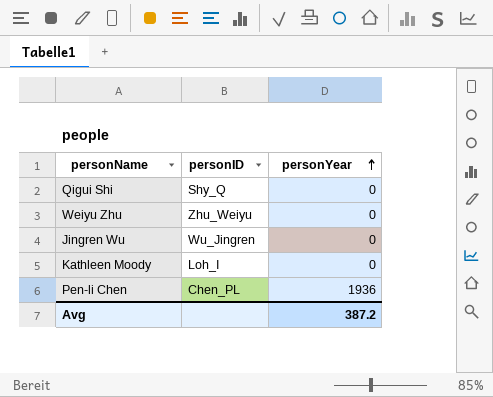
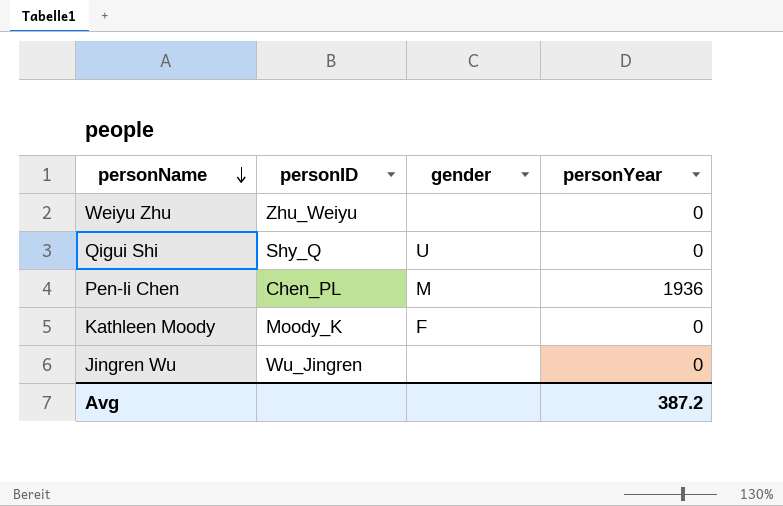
row order: personYear ascending -> personName descending
column gender | position: none -> 3
Kathleen Moody | personID: Loh_I -> Moody_K

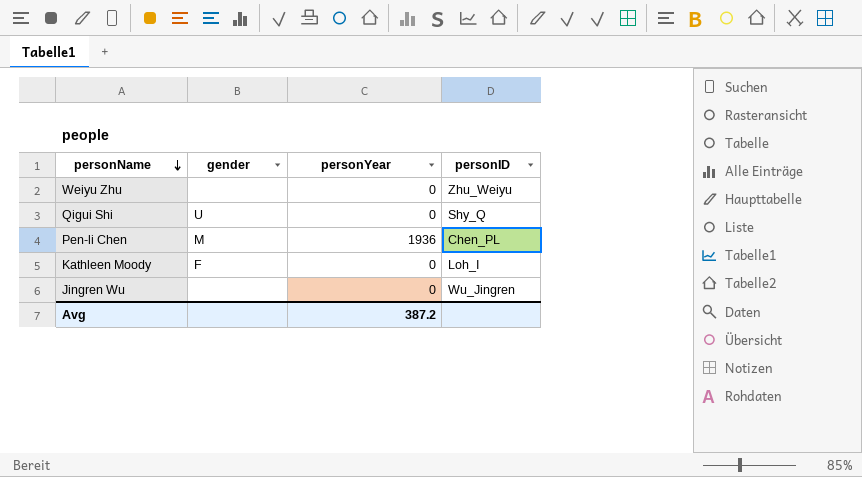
column personID | position: 2 -> 4
Kathleen Moody | personID: Moody_K -> Loh_I

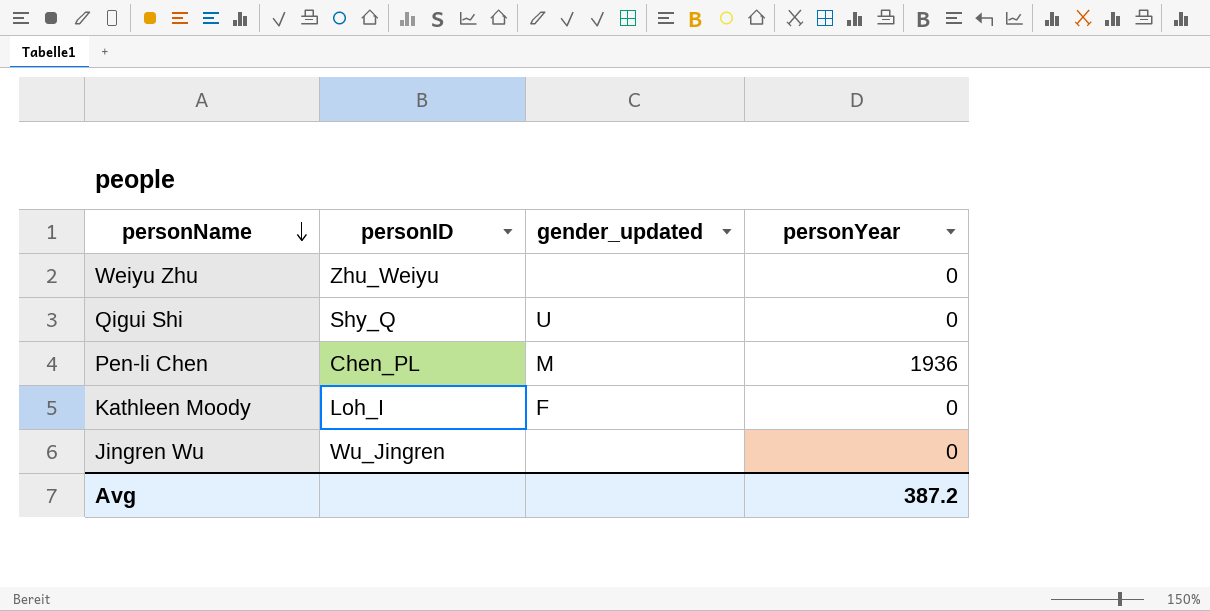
column personID | position: 4 -> 2
column name: gender -> gender_updated

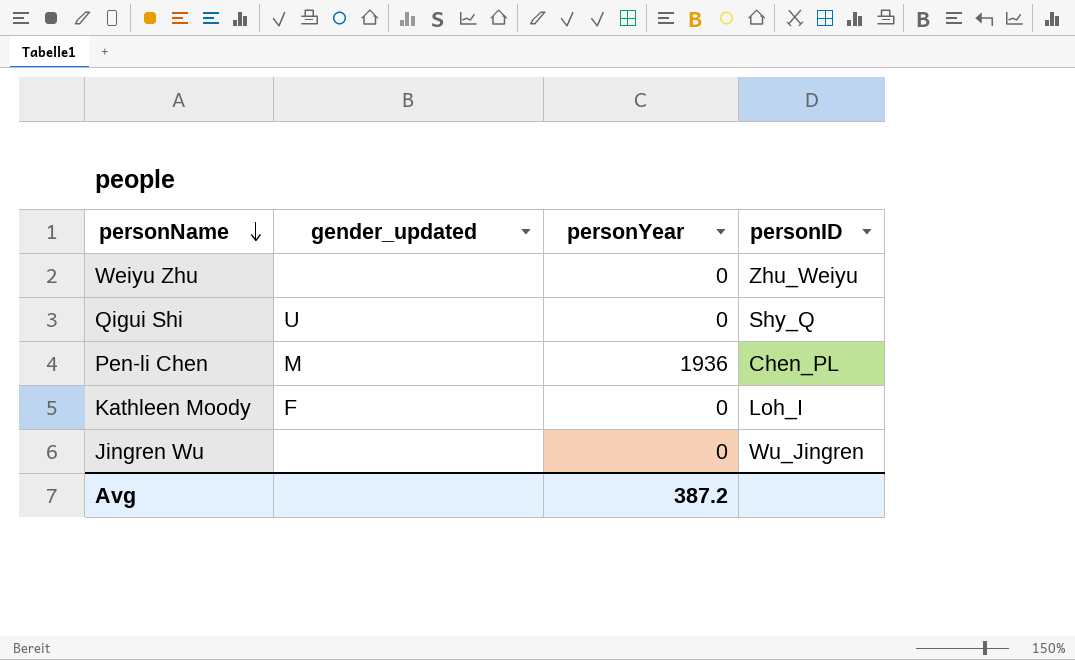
column personID | position: 2 -> 4

